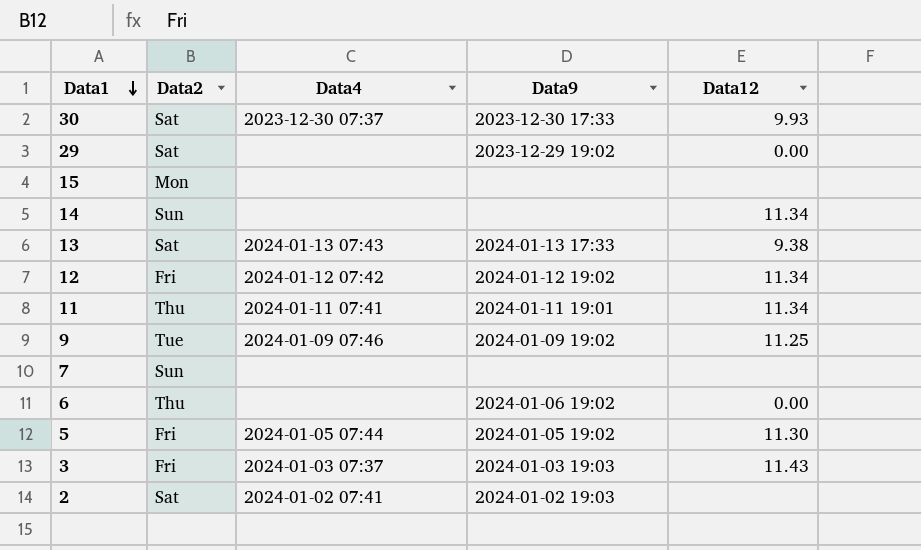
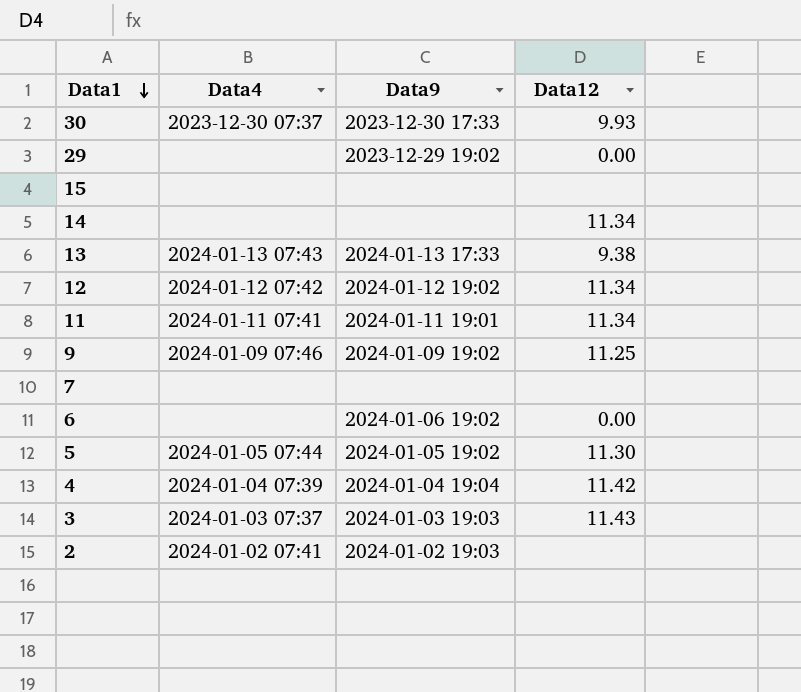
column Data2 | position: 2 -> none
row 4: none -> 2024-01-04 07:39 | 2024-01-04 19:04 | 11.42

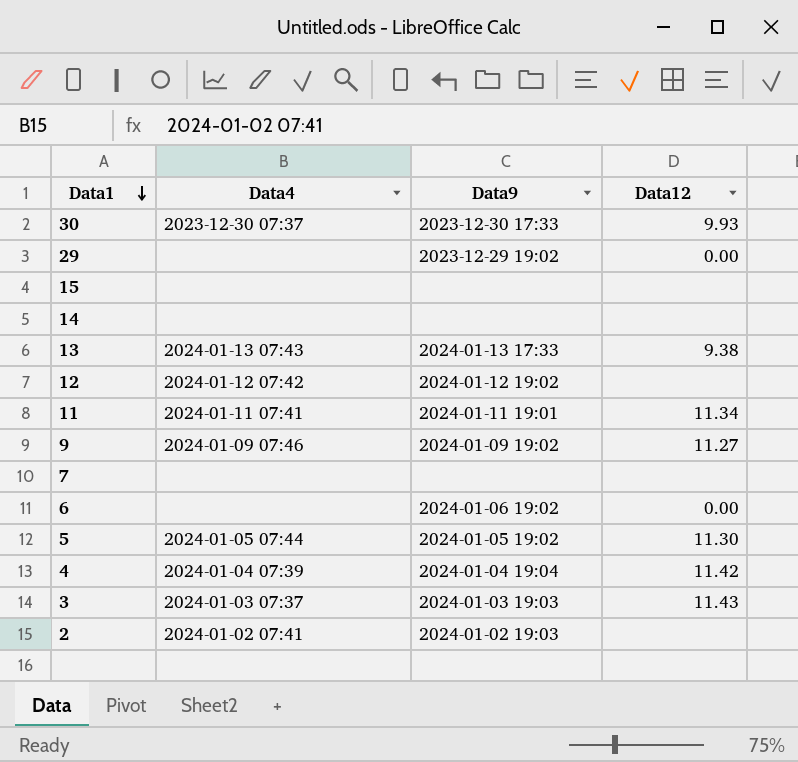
14 | Data12: 11.34 -> none
12 | Data12: 11.34 -> none
9 | Data12: 11.25 -> 11.27

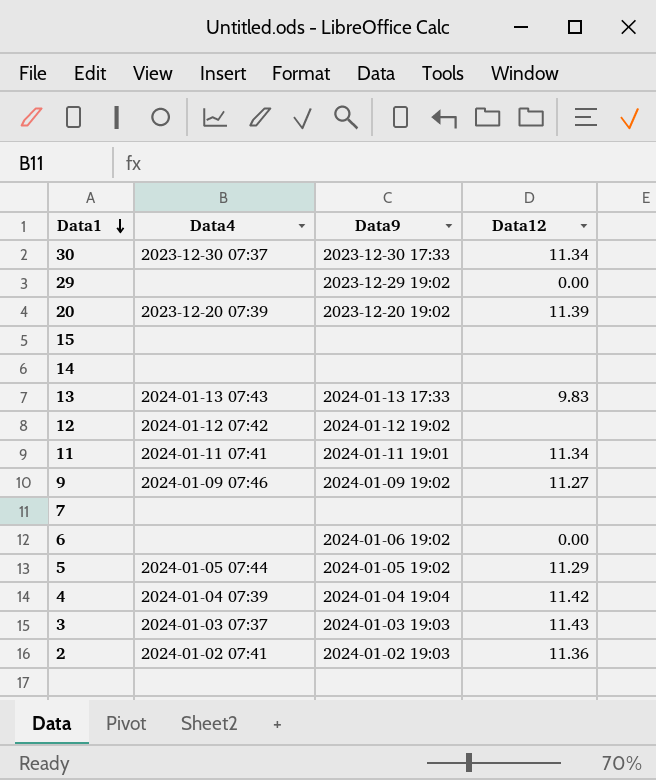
30 | Data12: 9.93 -> 11.34
row 20: none -> 2023-12-20 07:39 | 2023-12-20 19:02 | 11.39
13 | Data12: 9.38 -> 9.83
5 | Data12: 11.30 -> 11.29
2 | Data12: none -> 11.36

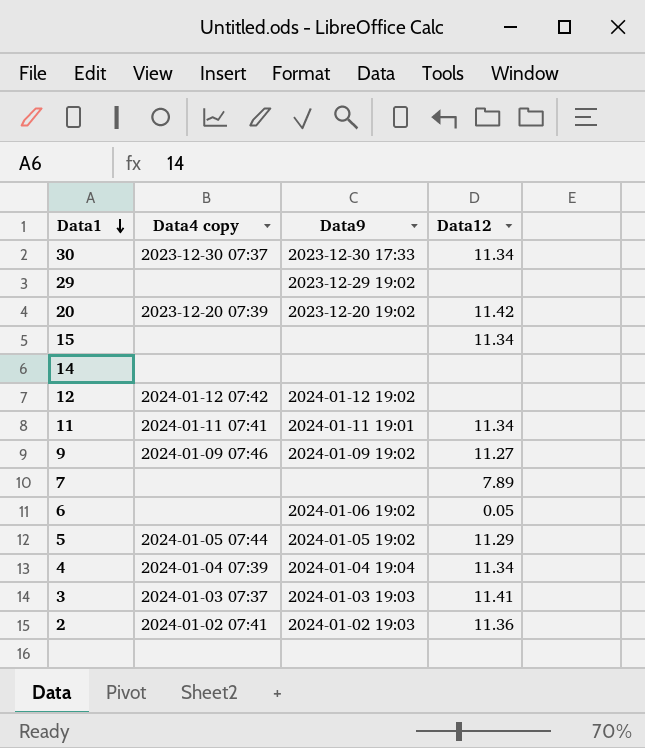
column name: Data4 -> Data4 copy
row 13: 2024-01-13 07:43 | 2024-01-13 17:33 | 9.83 -> none
29 | Data12: 0.00 -> none
20 | Data12: 11.39 -> 11.42
15 | Data12: none -> 11.34
7 | Data12: none -> 7.89
6 | Data12: 0.00 -> 0.05
4 | Data12: 11.42 -> 11.34
3 | Data12: 11.43 -> 11.41

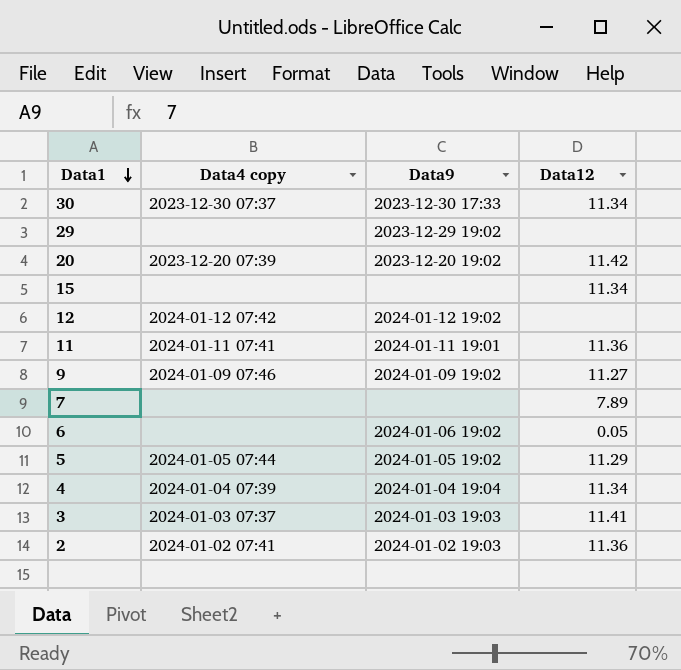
row 14: none | none | none -> none
11 | Data12: 11.34 -> 11.36

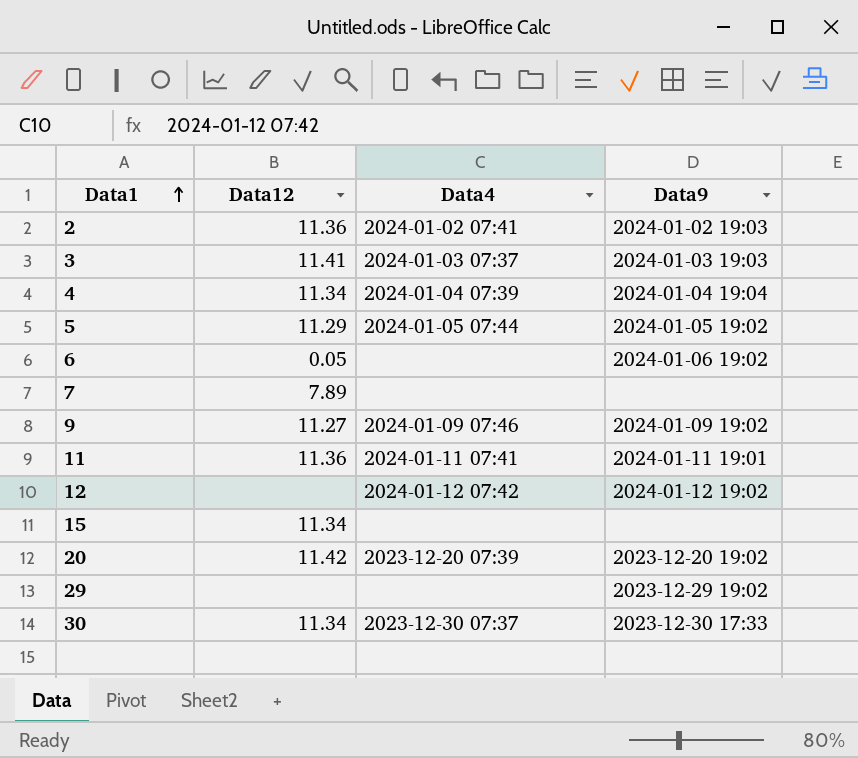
row order: Data1 descending -> Data1 ascending
column Data12 | position: 4 -> 2
column name: Data4 copy -> Data4

